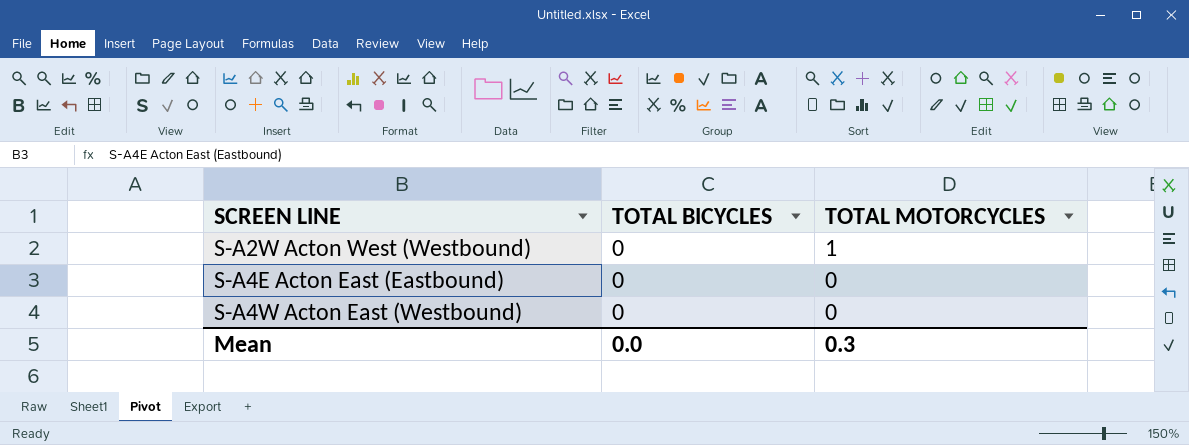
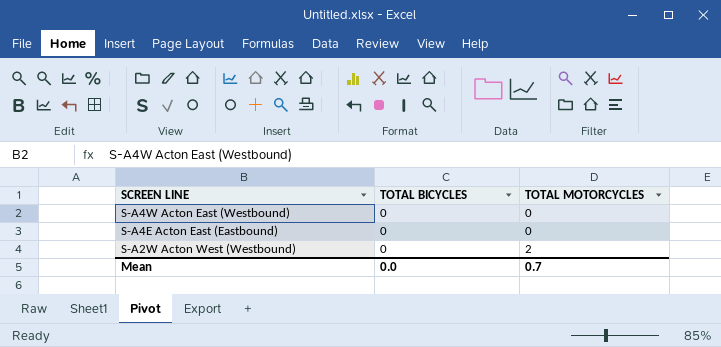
row order: SCREEN LINE ascending -> SCREEN LINE descending
S-A2W Acton West (Westbound) | TOTAL MOTORCYCLES: 1 -> 2
Mean | TOTAL MOTORCYCLES: 0.3 -> 0.7

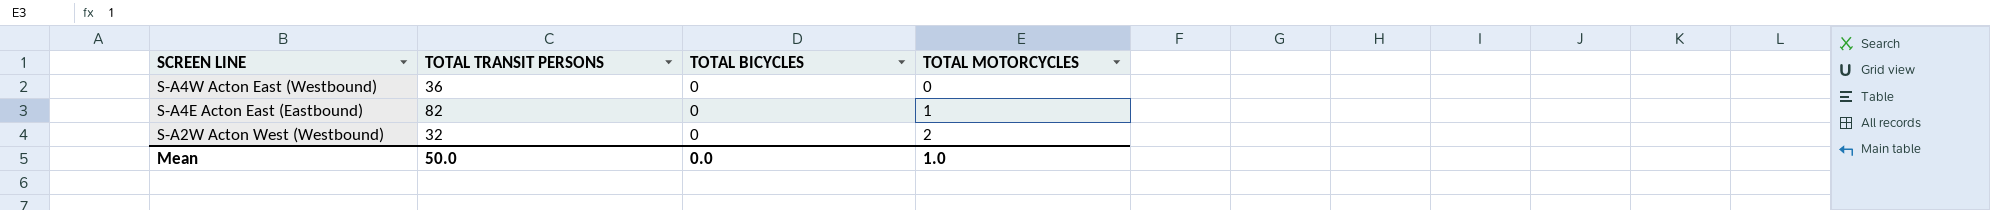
column TOTAL TRANSIT PERSONS | position: none -> 2
S-A4E Acton East (Eastbound) | TOTAL MOTORCYCLES: 0 -> 1
Mean | TOTAL MOTORCYCLES: 0.7 -> 1.0

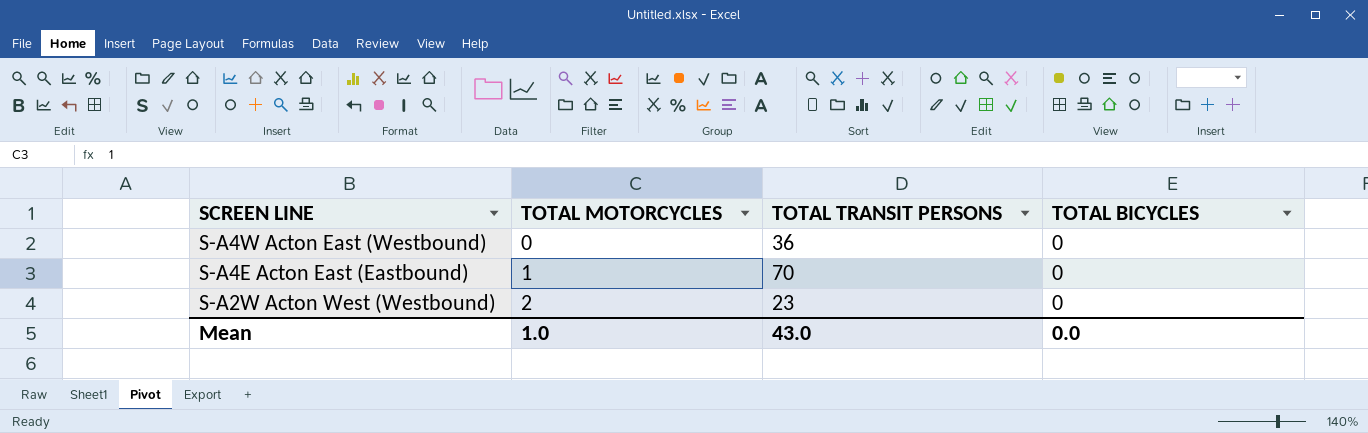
column TOTAL MOTORCYCLES | position: 4 -> 2
S-A4E Acton East (Eastbound) | TOTAL TRANSIT PERSONS: 82 -> 70
S-A2W Acton West (Westbound) | TOTAL TRANSIT PERSONS: 32 -> 23
Mean | TOTAL TRANSIT PERSONS: 50.0 -> 43.0

